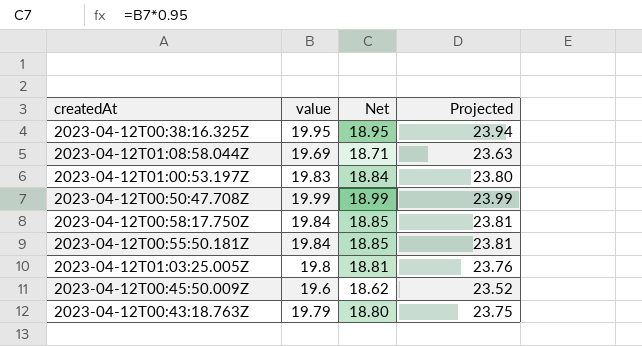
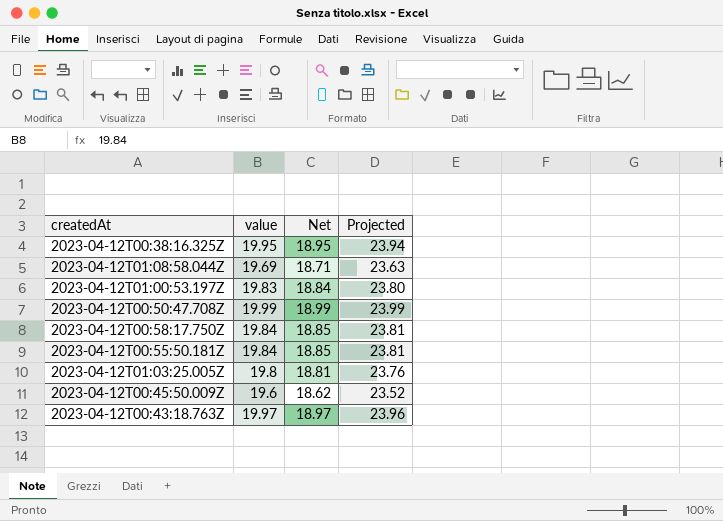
2023-04-12T00:43:18.763Z | value: 19.79 -> 19.97
2023-04-12T00:43:18.763Z | Net: 18.80 -> 18.97
2023-04-12T00:43:18.763Z | Projected: 23.75 -> 23.96

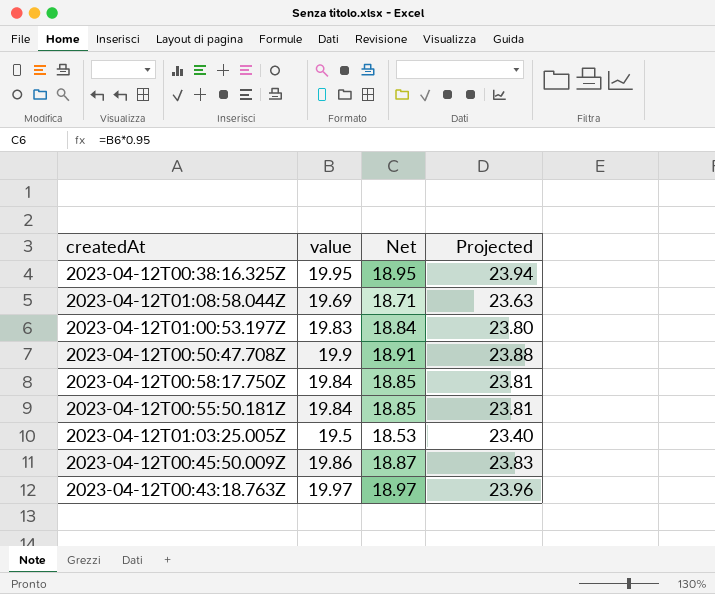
2023-04-12T00:50:47.708Z | value: 19.99 -> 19.9
2023-04-12T00:50:47.708Z | Net: 18.99 -> 18.91
2023-04-12T00:50:47.708Z | Projected: 23.99 -> 23.88
2023-04-12T01:03:25.005Z | value: 19.8 -> 19.5
2023-04-12T01:03:25.005Z | Net: 18.81 -> 18.53
2023-04-12T01:03:25.005Z | Projected: 23.76 -> 23.40
2023-04-12T00:45:50.009Z | value: 19.6 -> 19.86
2023-04-12T00:45:50.009Z | Net: 18.62 -> 18.87
2023-04-12T00:45:50.009Z | Projected: 23.52 -> 23.83

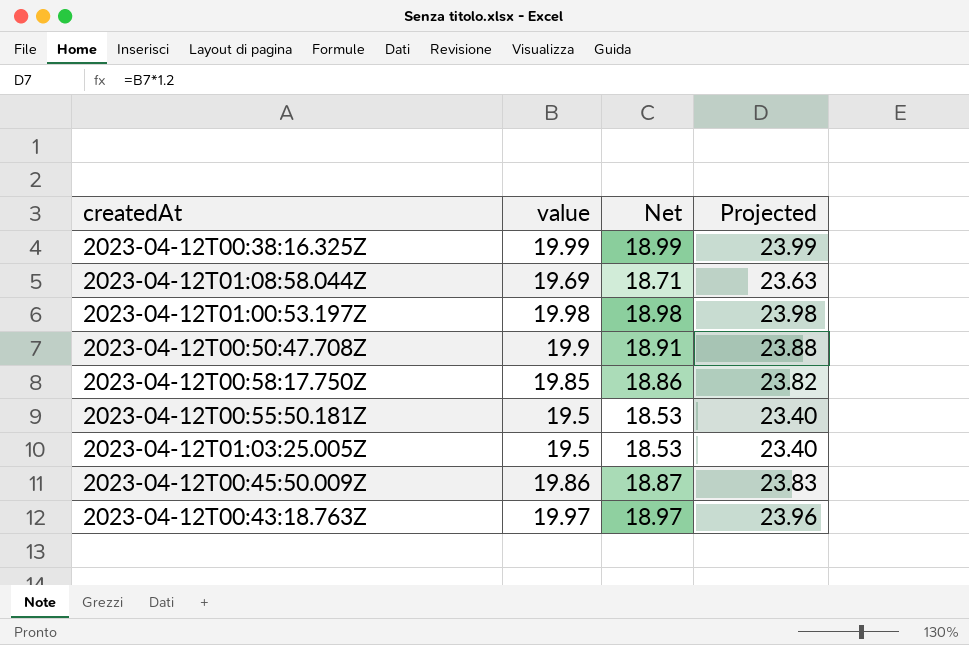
2023-04-12T00:38:16.325Z | value: 19.95 -> 19.99
2023-04-12T00:38:16.325Z | Net: 18.95 -> 18.99
2023-04-12T00:38:16.325Z | Projected: 23.94 -> 23.99
2023-04-12T01:00:53.197Z | value: 19.83 -> 19.98
2023-04-12T01:00:53.197Z | Net: 18.84 -> 18.98
2023-04-12T01:00:53.197Z | Projected: 23.80 -> 23.98
2023-04-12T00:58:17.750Z | value: 19.84 -> 19.85
2023-04-12T00:58:17.750Z | Net: 18.85 -> 18.86
2023-04-12T00:58:17.750Z | Projected: 23.81 -> 23.82
2023-04-12T00:55:50.181Z | value: 19.84 -> 19.5
2023-04-12T00:55:50.181Z | Net: 18.85 -> 18.53
2023-04-12T00:55:50.181Z | Projected: 23.81 -> 23.40

